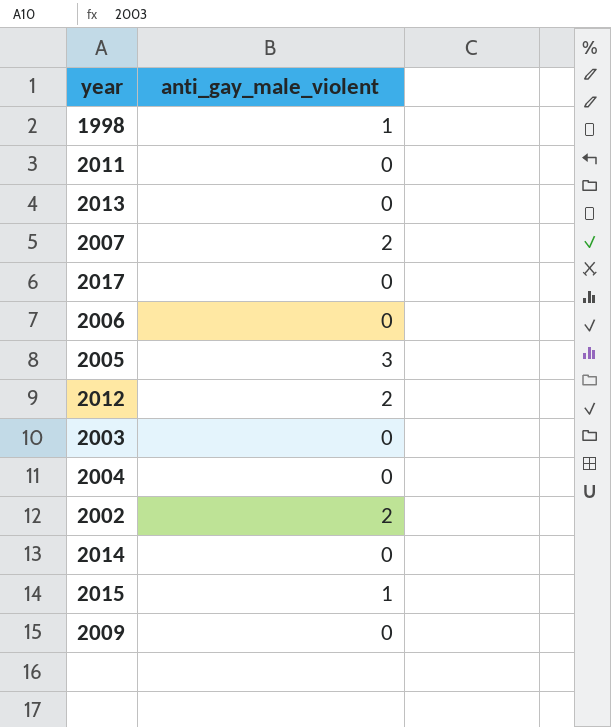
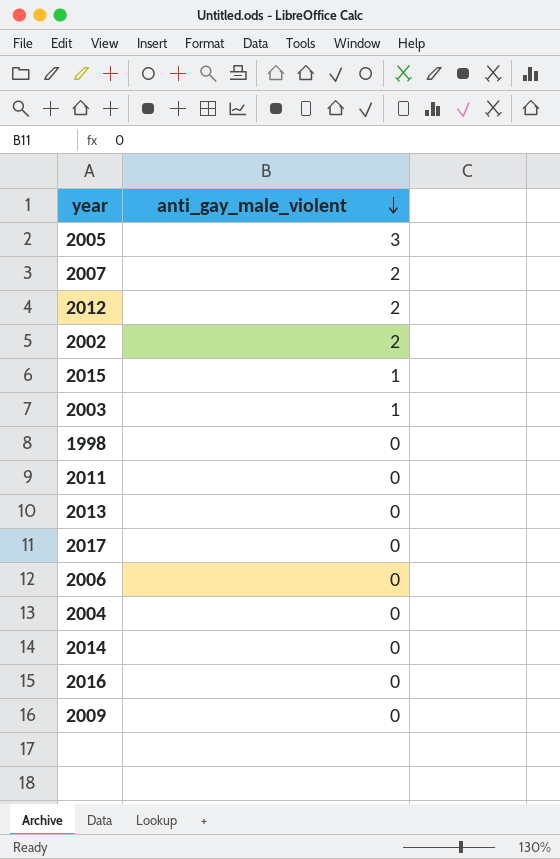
row order: none -> anti_gay_male_violent descending
2003 | anti_gay_male_violent: 0 -> 1
1998 | anti_gay_male_violent: 1 -> 0
row 2016: none -> 0

